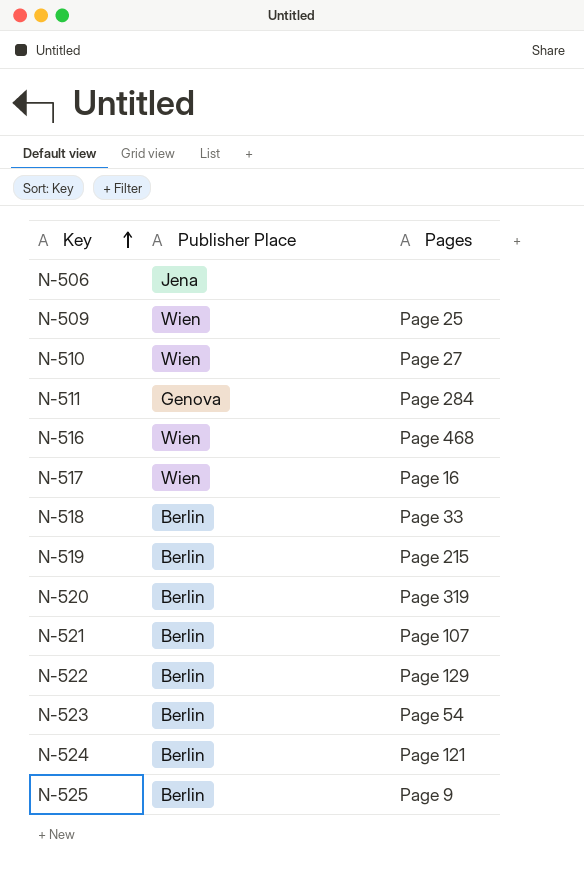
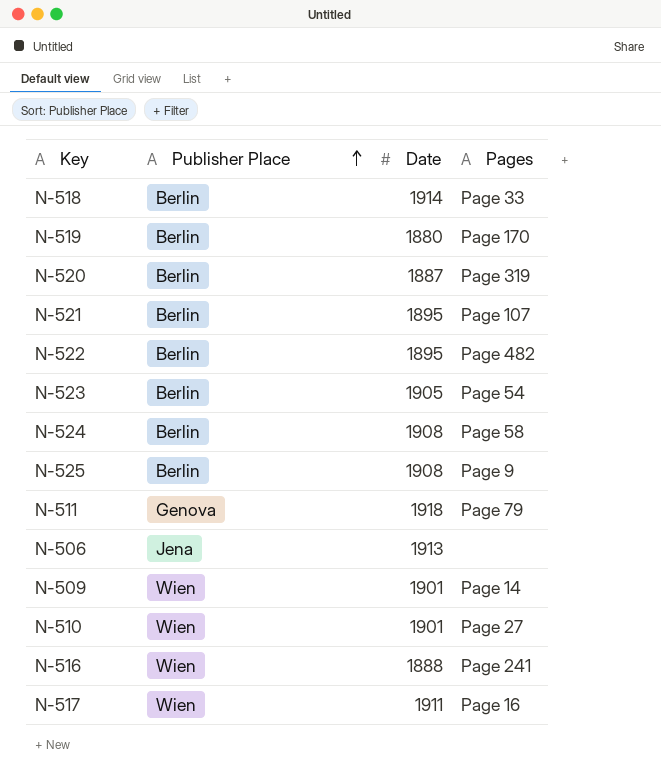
row order: Key ascending -> Publisher Place ascending
column Date | position: none -> 3
N-519 | Pages: Page 215 -> Page 170
N-522 | Pages: Page 129 -> Page 482
N-524 | Pages: Page 121 -> Page 58
N-511 | Pages: Page 284 -> Page 79
N-509 | Pages: Page 25 -> Page 14
N-516 | Pages: Page 468 -> Page 241

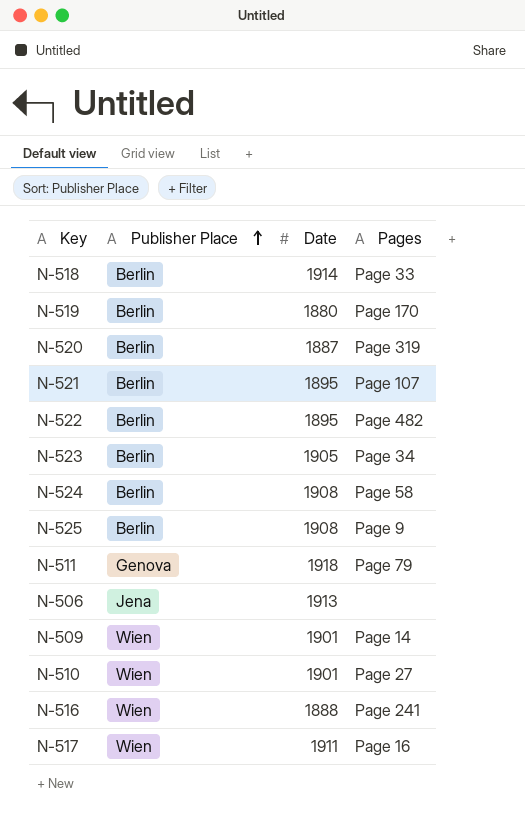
N-523 | Pages: Page 54 -> Page 34

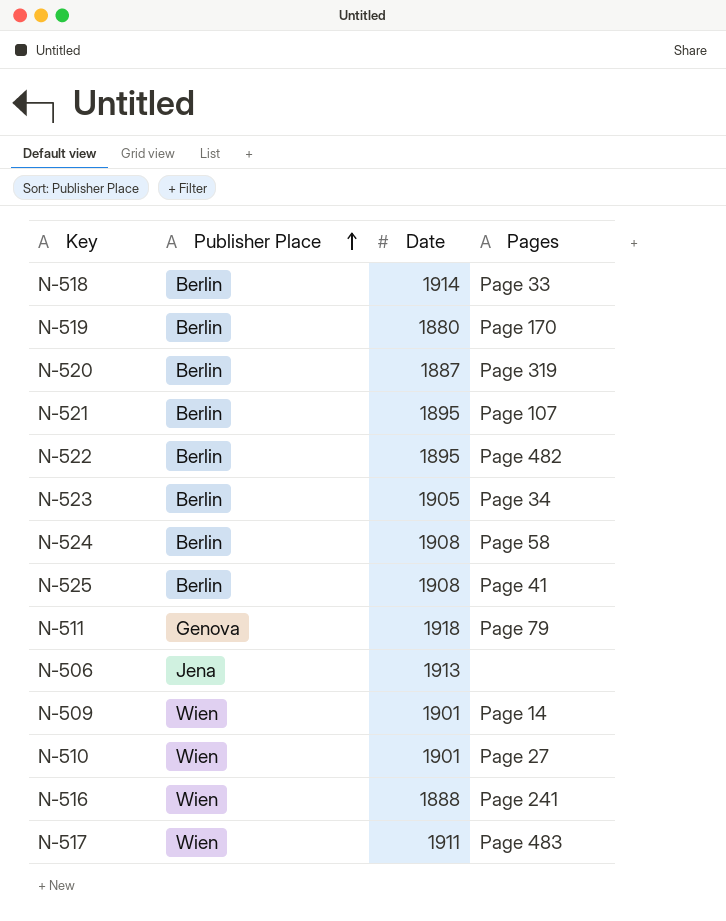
N-525 | Pages: Page 9 -> Page 41
N-517 | Pages: Page 16 -> Page 483

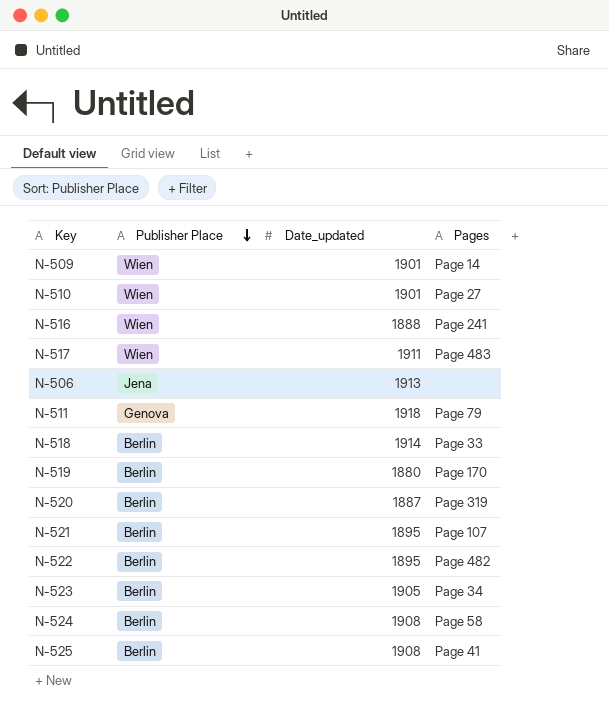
row order: Publisher Place ascending -> Publisher Place descending
column name: Date -> Date_updated

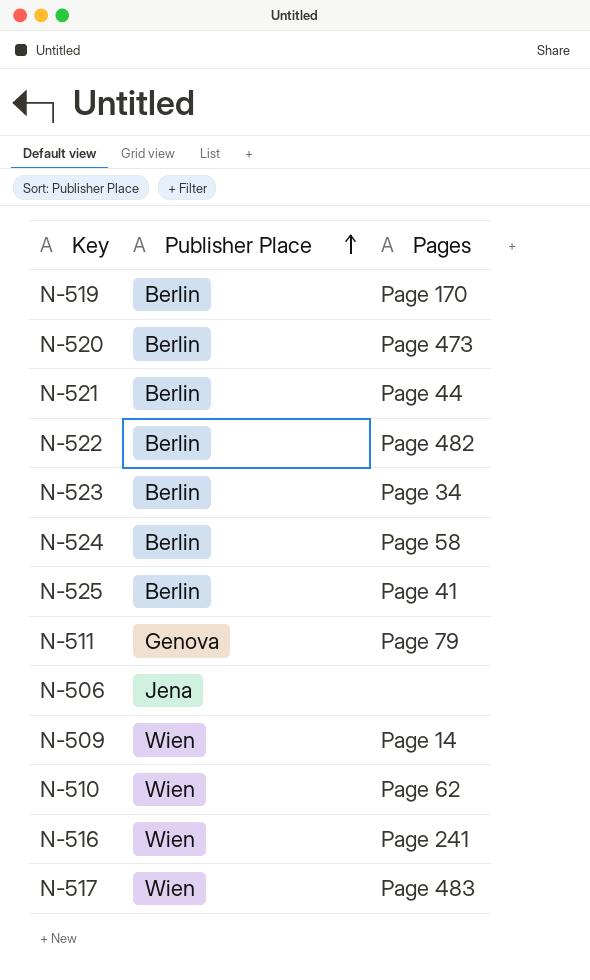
row order: Publisher Place descending -> Publisher Place ascending
column Date_updated | position: 3 -> none
row N-518: Berlin | 1914 | Page 33 -> none
N-520 | Pages: Page 319 -> Page 473
N-521 | Pages: Page 107 -> Page 44
N-510 | Pages: Page 27 -> Page 62

